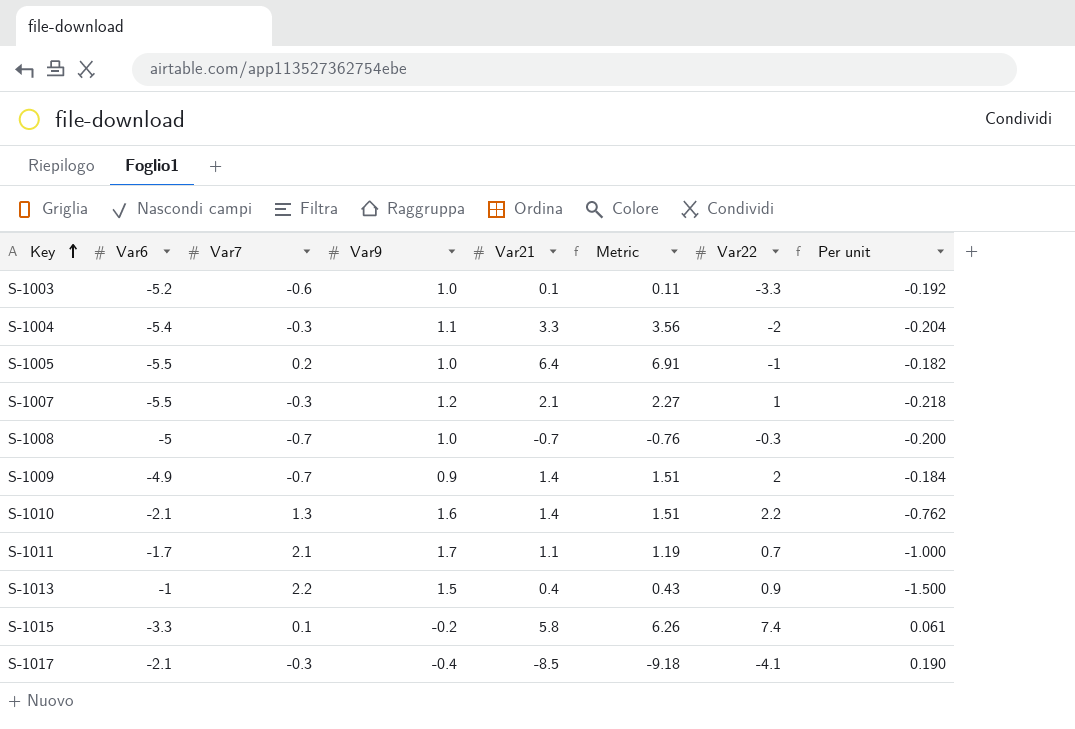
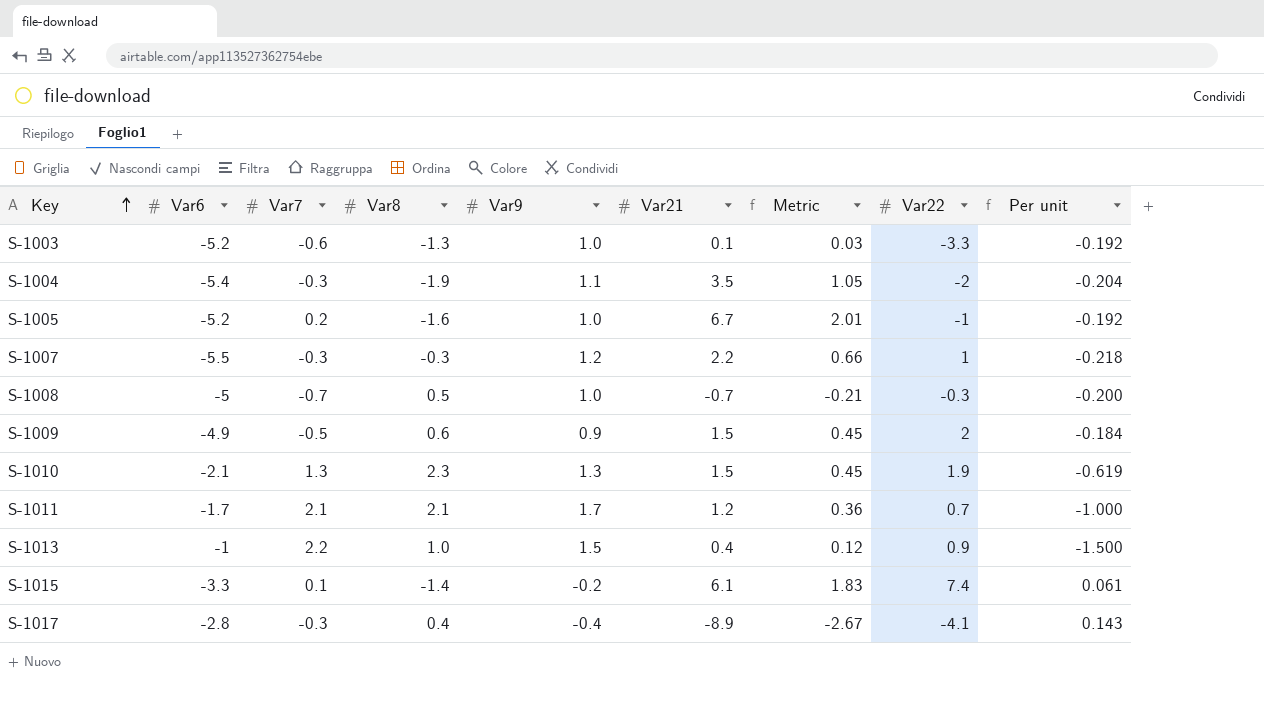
column Var8 | position: none -> 4
column Metric | formula: [Var21] * 1.08 -> [Var21] * 0.3
S-1004 | Var21: 3.3 -> 3.5
S-1005 | Var6: -5.5 -> -5.2
S-1005 | Var21: 6.4 -> 6.7
S-1005 | Per unit: -0.182 -> -0.192
S-1007 | Var21: 2.1 -> 2.2
S-1009 | Var7: -0.7 -> -0.5
S-1009 | Var21: 1.4 -> 1.5
S-1010 | Var9: 1.6 -> 1.3
S-1010 | Var21: 1.4 -> 1.5
S-1010 | Var22: 2.2 -> 1.9
S-1010 | Per unit: -0.762 -> -0.619
S-1011 | Var21: 1.1 -> 1.2
S-1015 | Var21: 5.8 -> 6.1
S-1017 | Var6: -2.1 -> -2.8
S-1017 | Var21: -8.5 -> -8.9
S-1017 | Per unit: 0.190 -> 0.143

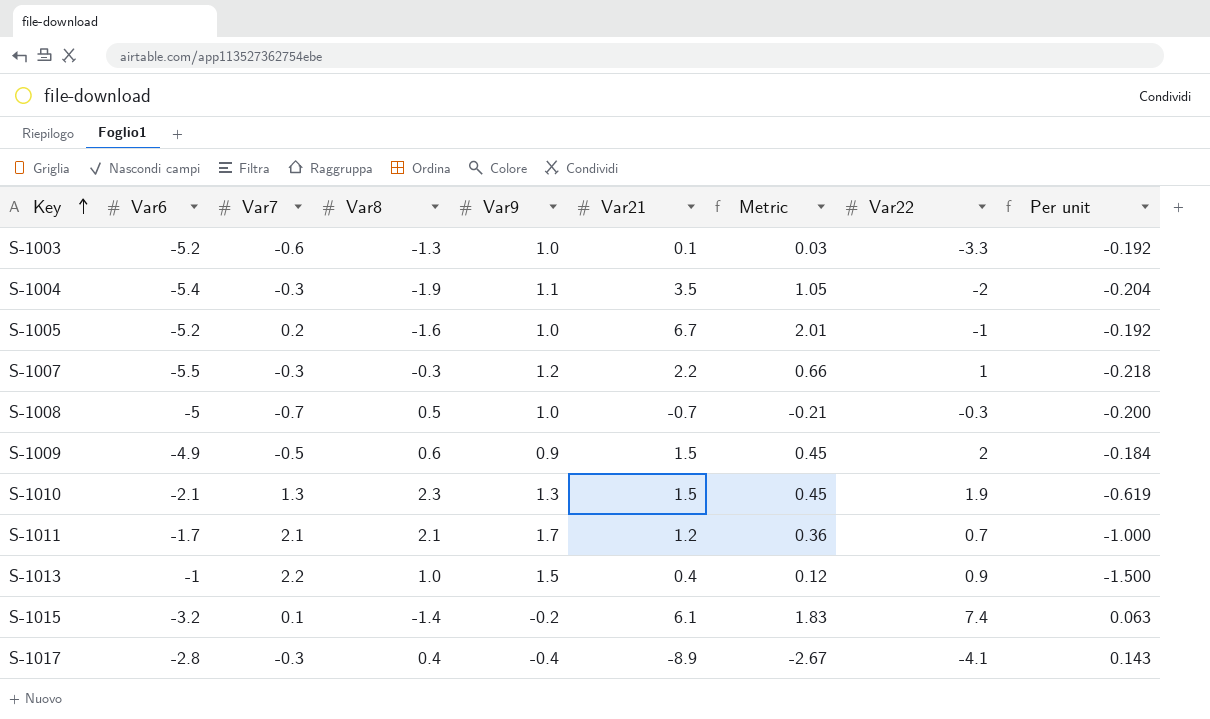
S-1015 | Var6: -3.3 -> -3.2
S-1015 | Per unit: 0.061 -> 0.063

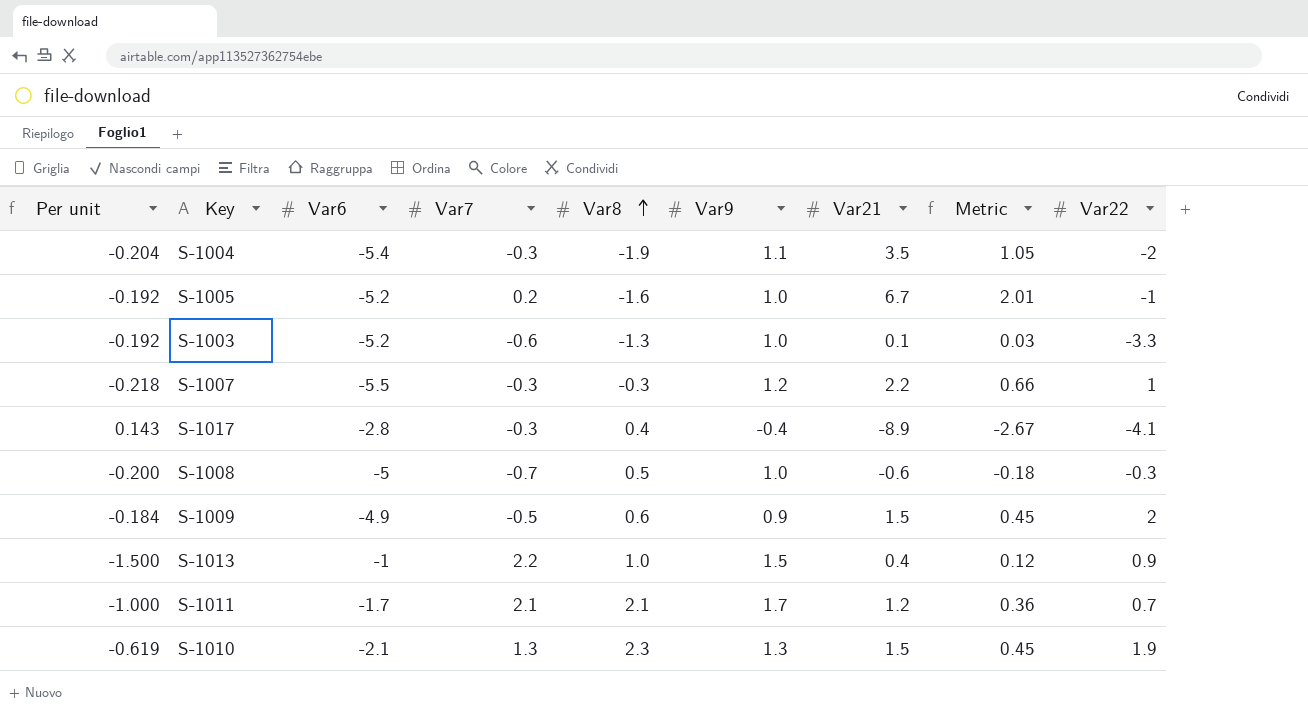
row order: Key ascending -> Var8 ascending
column Per unit | position: 9 -> 1
row S-1015: -3.2 | 0.1 | -1.4 | -0.2 | 6.1 | 1.83 | 7.4 | 0.063 -> none
S-1008 | Var21: -0.7 -> -0.6
S-1008 | Metric: -0.21 -> -0.18

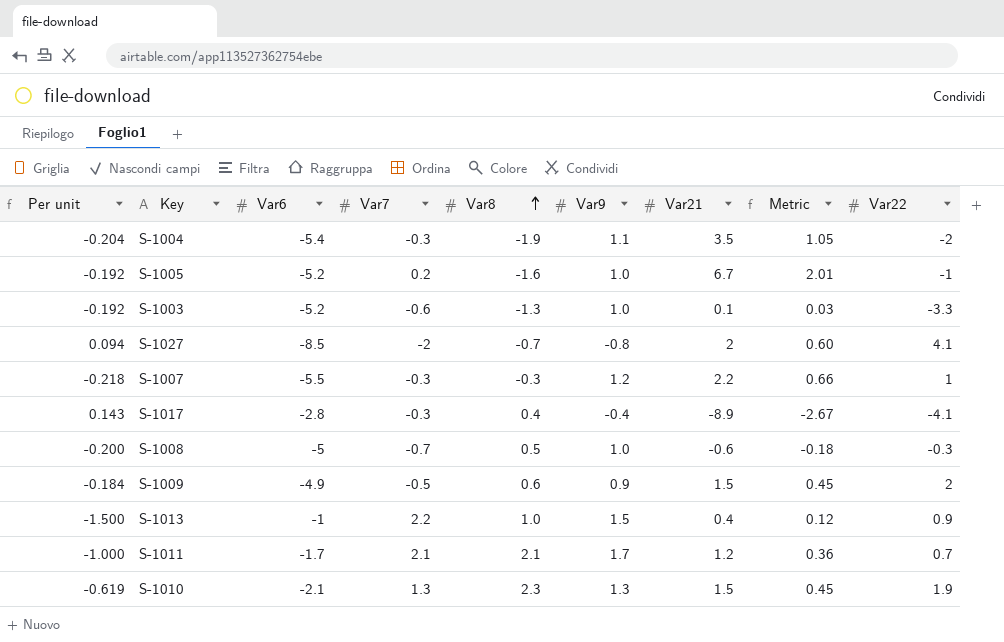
row S-1027: none -> 0.094 | -8.5 | -2 | -0.7 | -0.8 | 2 | 0.60 | 4.1

